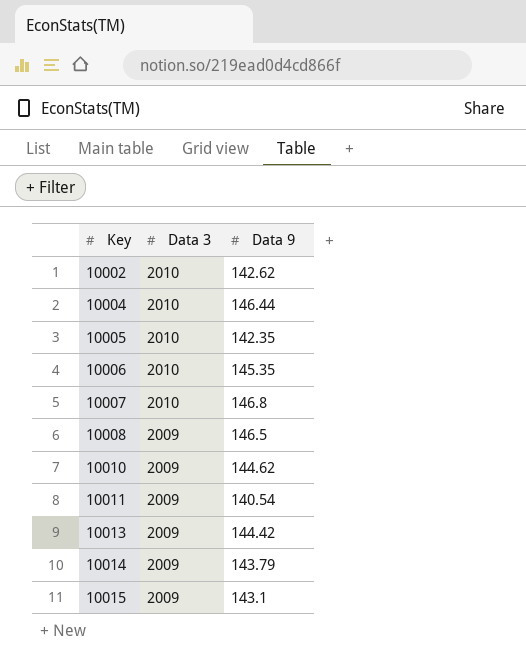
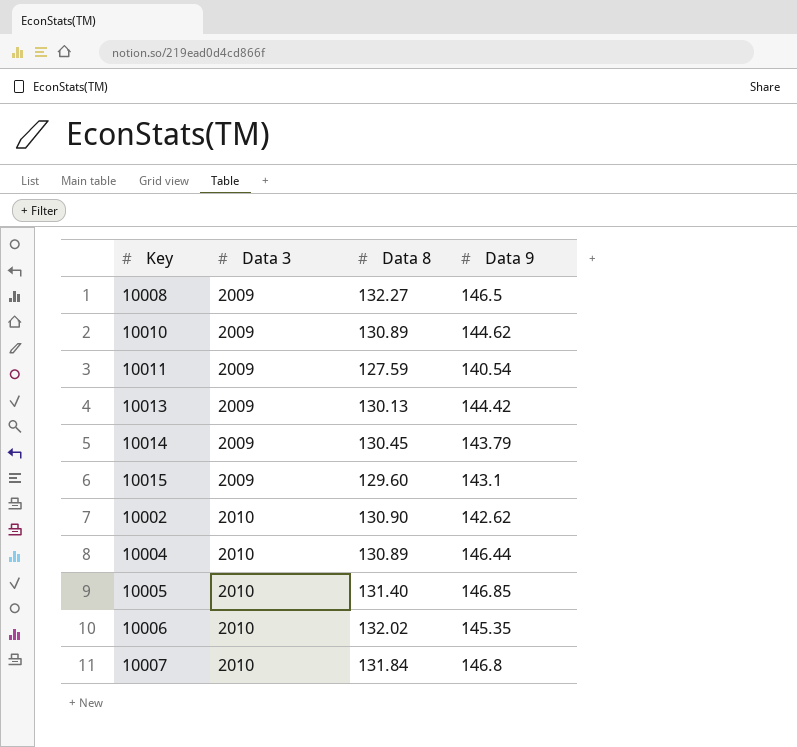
row order: Key ascending -> Data 3 ascending
column Data 8 | position: none -> 3
10005 | Data 9: 142.35 -> 146.85

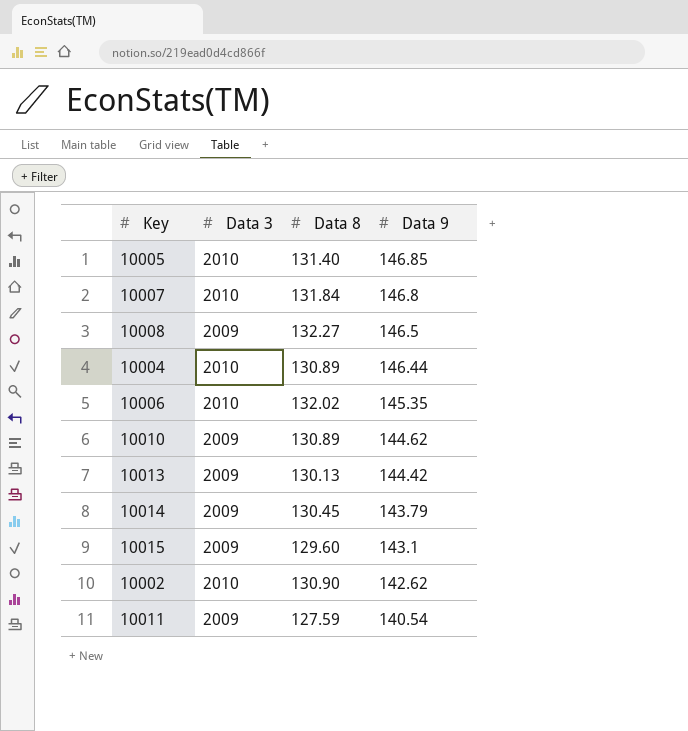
row order: Data 3 ascending -> Data 9 descending

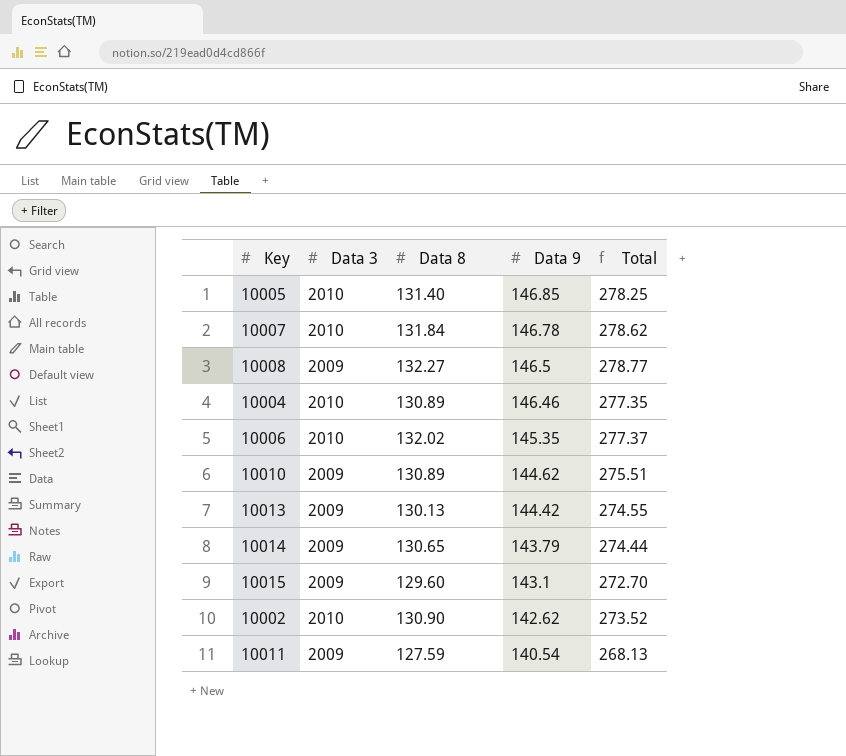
column Total | formula: none -> [Data 8] + [Data 9]
10007 | Data 9: 146.8 -> 146.78
10004 | Data 9: 146.44 -> 146.46
10014 | Data 8: 130.45 -> 130.65

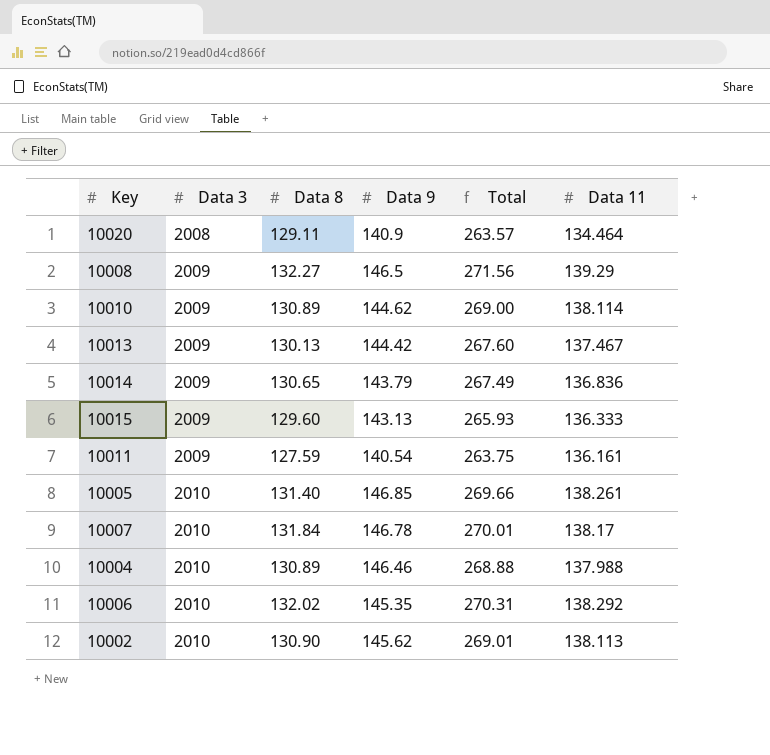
row order: Data 9 descending -> Data 3 ascending
column Total | formula: [Data 8] + [Data 9] -> [Data 8] + [Data 11]
column Data 11 | position: none -> 6
row 10020: none -> 2008 | 129.11 | 140.9 | 263.57 | 134.464
10015 | Data 9: 143.1 -> 143.13
10002 | Data 9: 142.62 -> 145.62

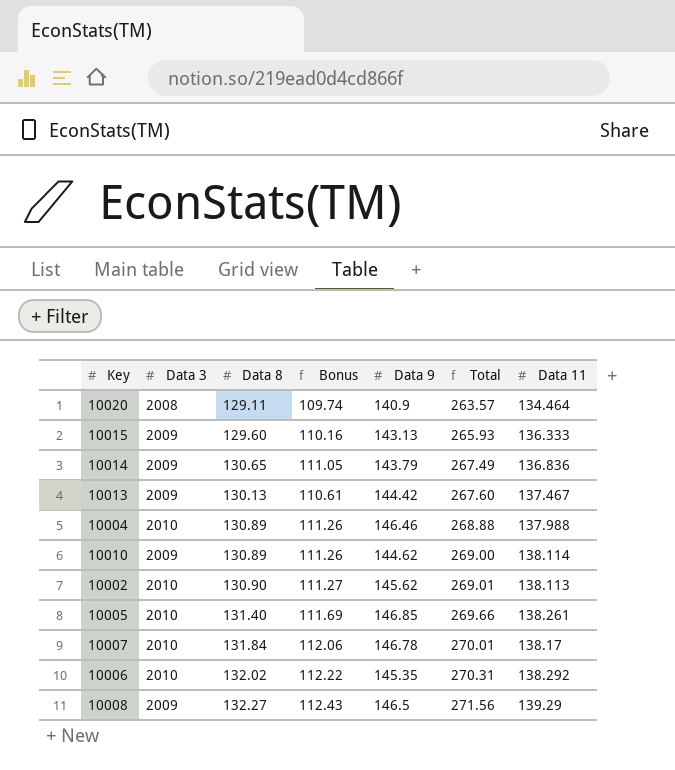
row order: Data 3 ascending -> Total ascending
column Bonus | formula: none -> [Data 8] * 0.85
row 10011: 2009 | 127.59 | 140.54 | 263.75 | 136.161 -> none

